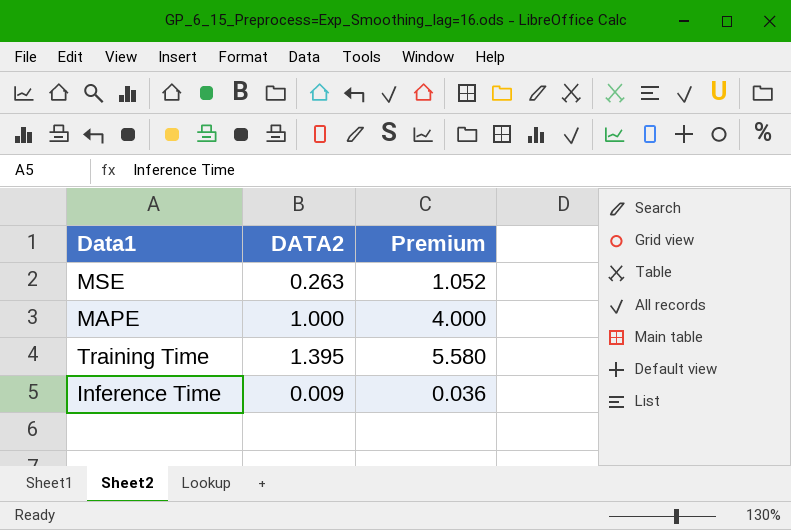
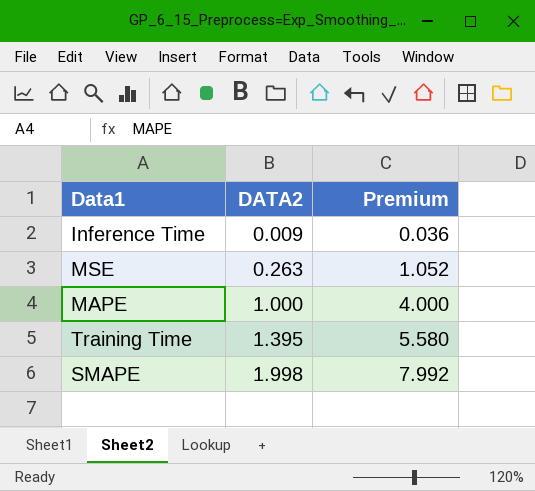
row order: none -> DATA2 ascending
row SMAPE: none -> 1.998 | 7.992

